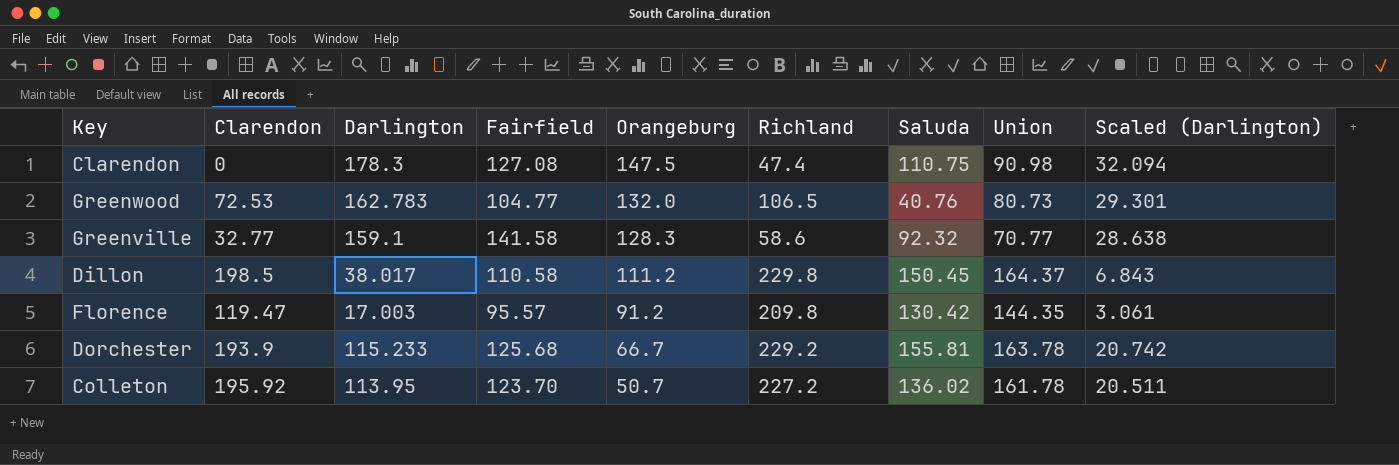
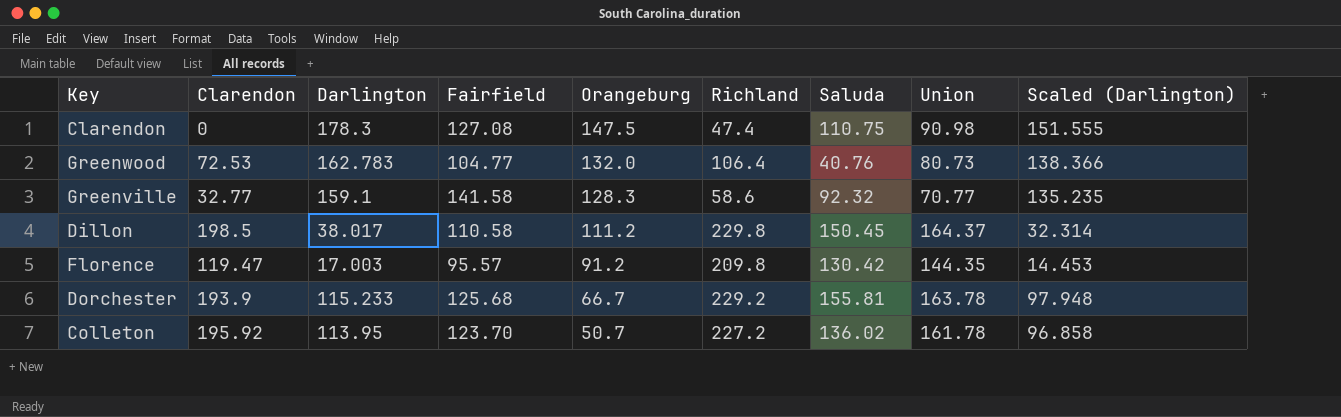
column Scaled (Darlington) | formula: [Darlington] * 0.18 -> [Darlington] * 0.85
Greenwood | Richland: 106.5 -> 106.4

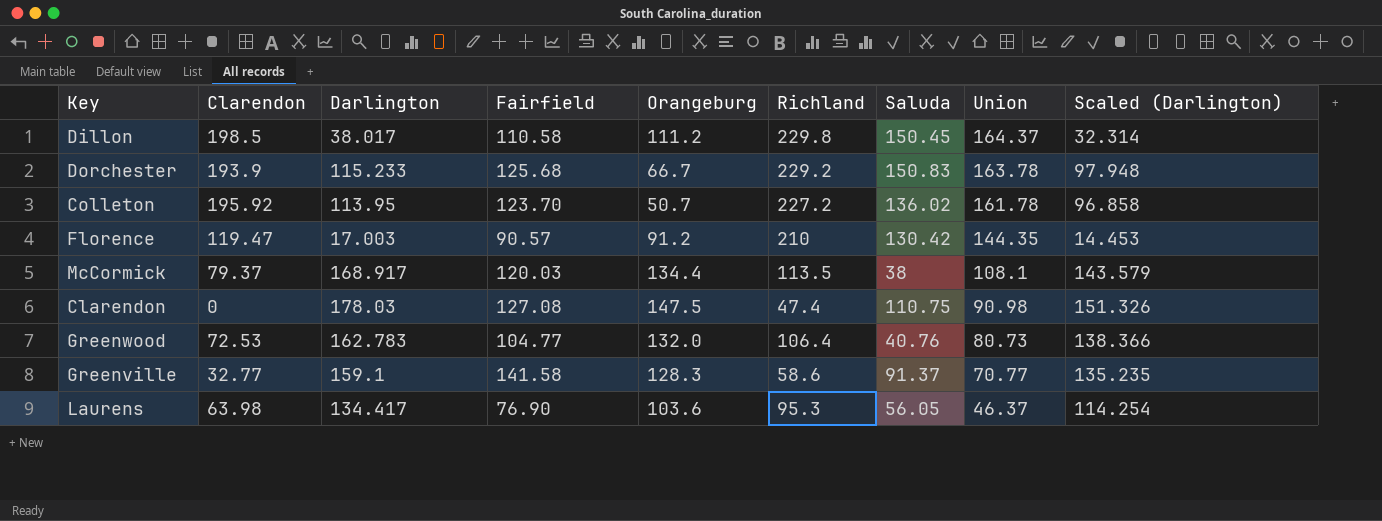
row order: Orangeburg descending -> Union descending
Dorchester | Saluda: 155.81 -> 150.83
Florence | Fairfield: 95.57 -> 90.57
Florence | Richland: 209.8 -> 210
row McCormick: none -> 79.37 | 168.917 | 120.03 | 134.4 | 113.5 | 38 | 108.1 | 143.579
Clarendon | Darlington: 178.3 -> 178.03
Clarendon | Scaled (Darlington): 151.555 -> 151.326
Greenville | Saluda: 92.32 -> 91.37
row Laurens: none -> 63.98 | 134.417 | 76.90 | 103.6 | 95.3 | 56.05 | 46.37 | 114.254

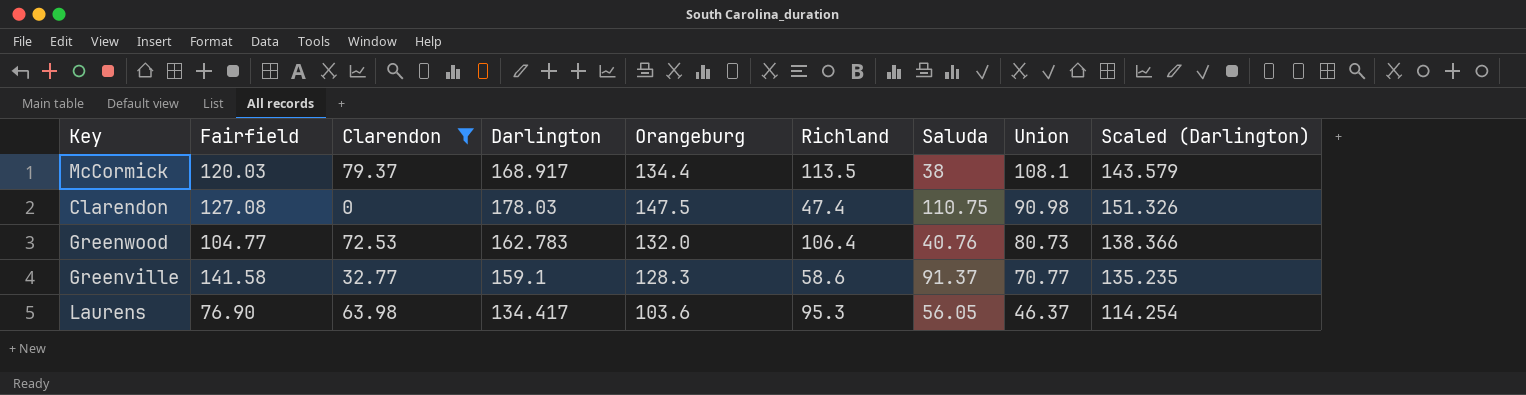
filter: none -> Clarendon <= 79.37
column Fairfield | position: 4 -> 2

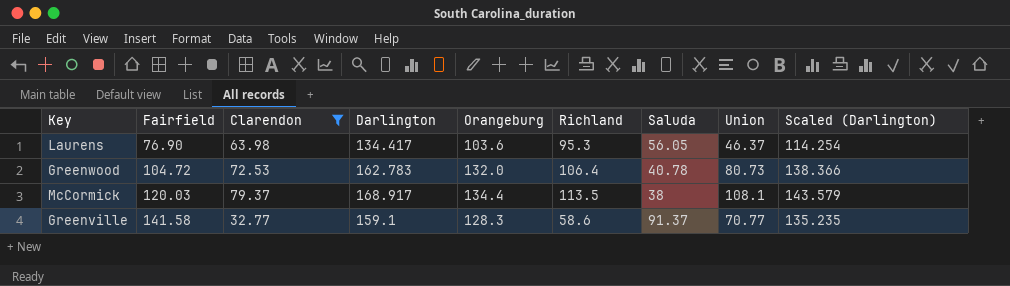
row order: Union descending -> Fairfield ascending
row Clarendon: 127.08 | 0 | 178.03 | 147.5 | 47.4 | 110.75 | 90.98 | 151.326 -> none
Greenwood | Fairfield: 104.77 -> 104.72
Greenwood | Saluda: 40.76 -> 40.78

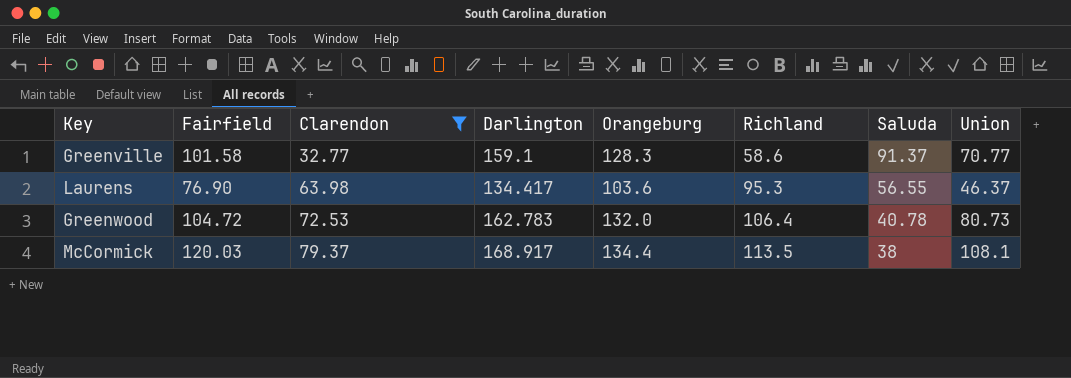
row order: Fairfield ascending -> Clarendon ascending
column Scaled (Darlington) | formula: [Darlington] * 0.85 -> none
Greenville | Fairfield: 141.58 -> 101.58
Laurens | Saluda: 56.05 -> 56.55

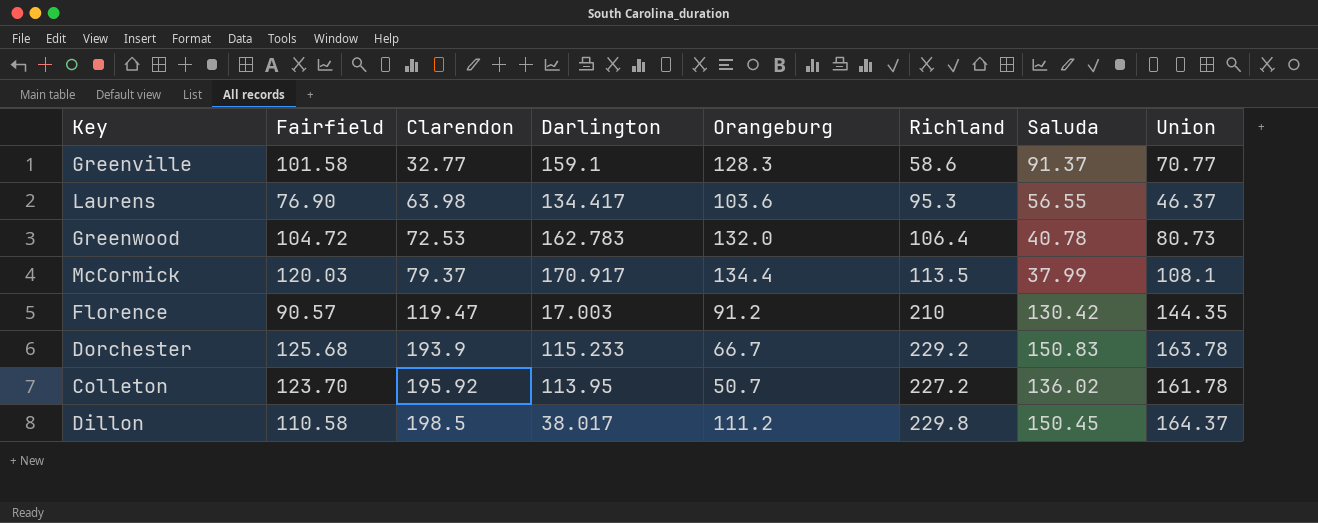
filter: Clarendon <= 79.37 -> none
McCormick | Darlington: 168.917 -> 170.917
McCormick | Saluda: 38 -> 37.99

